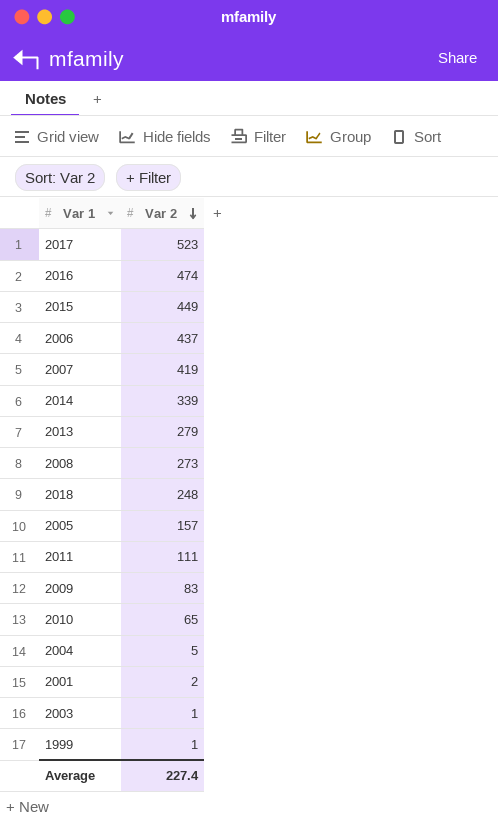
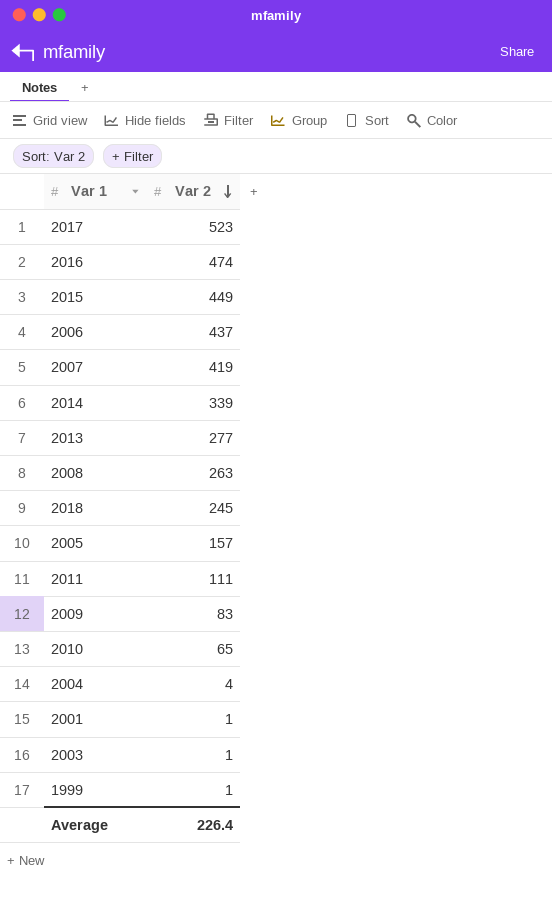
2013 | Var 2: 279 -> 277
2008 | Var 2: 273 -> 263
2018 | Var 2: 248 -> 245
2004 | Var 2: 5 -> 4
2001 | Var 2: 2 -> 1
Average | Var 2: 227.4 -> 226.4

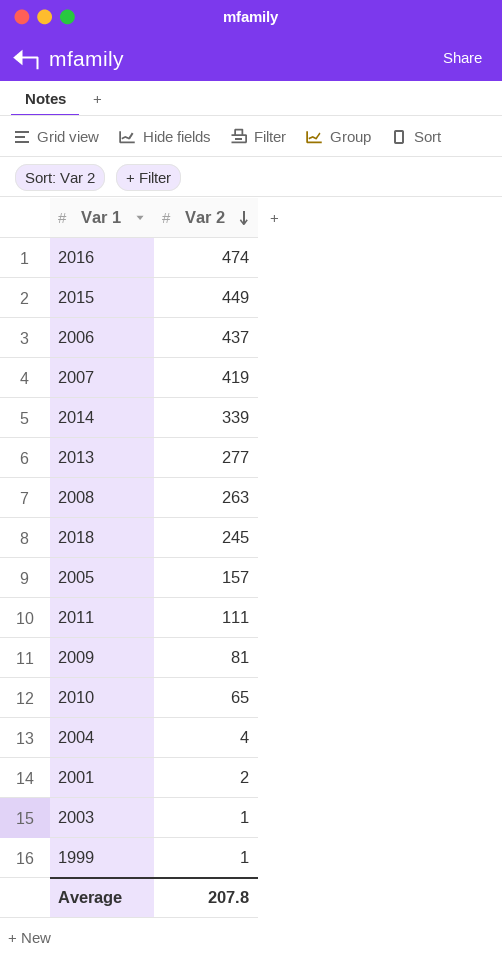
row 2017: 523 -> none
2009 | Var 2: 83 -> 81
2001 | Var 2: 1 -> 2
Average | Var 2: 226.4 -> 207.8

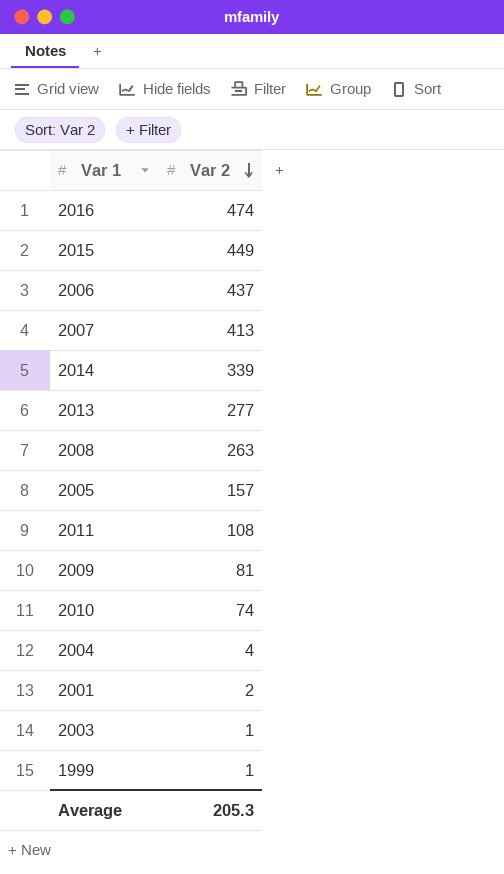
row 2018: 245 -> none
2007 | Var 2: 419 -> 413
2011 | Var 2: 111 -> 108
2010 | Var 2: 65 -> 74
Average | Var 2: 207.8 -> 205.3

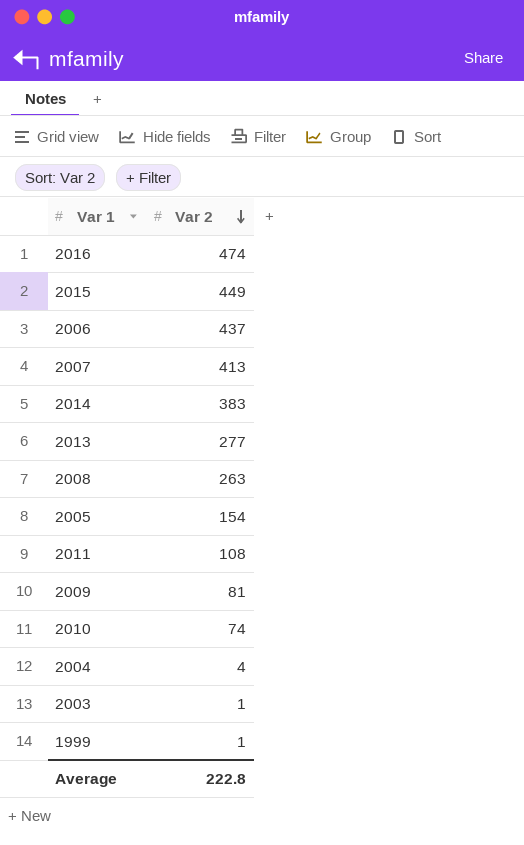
row 2001: 2 -> none
2014 | Var 2: 339 -> 383
2005 | Var 2: 157 -> 154
Average | Var 2: 205.3 -> 222.8

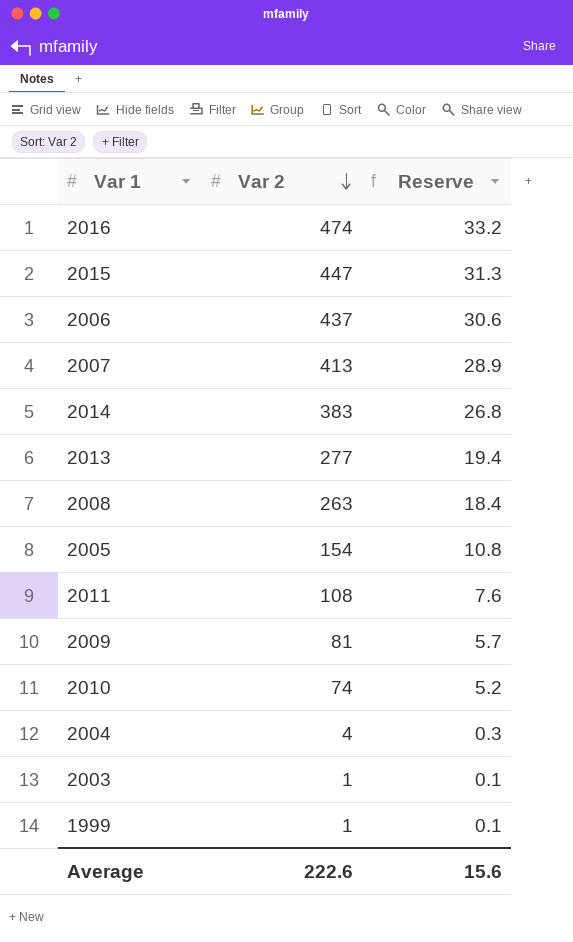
column Reserve | formula: none -> [Var 2] * 0.07
2015 | Var 2: 449 -> 447
Average | Var 2: 222.8 -> 222.6

